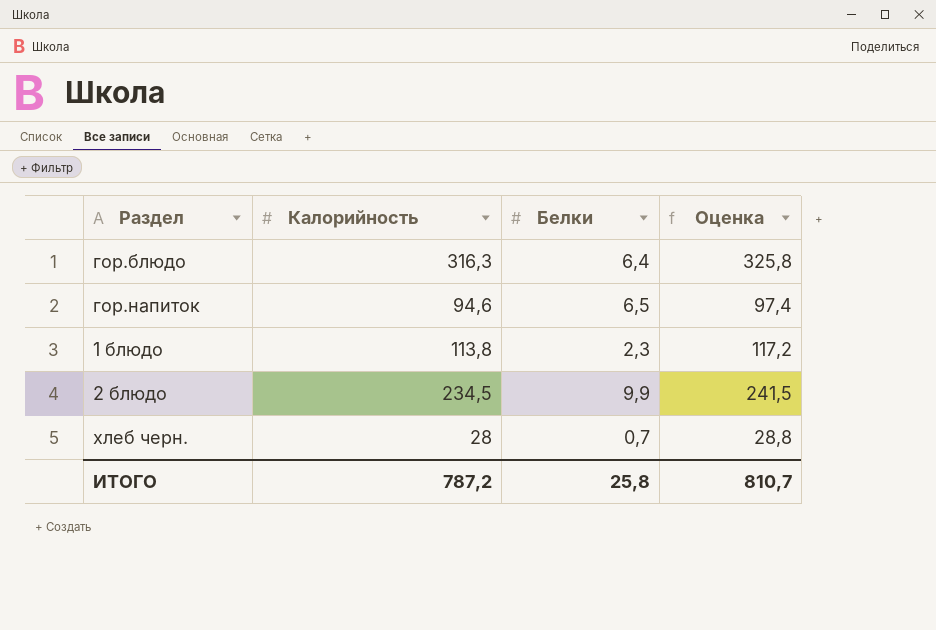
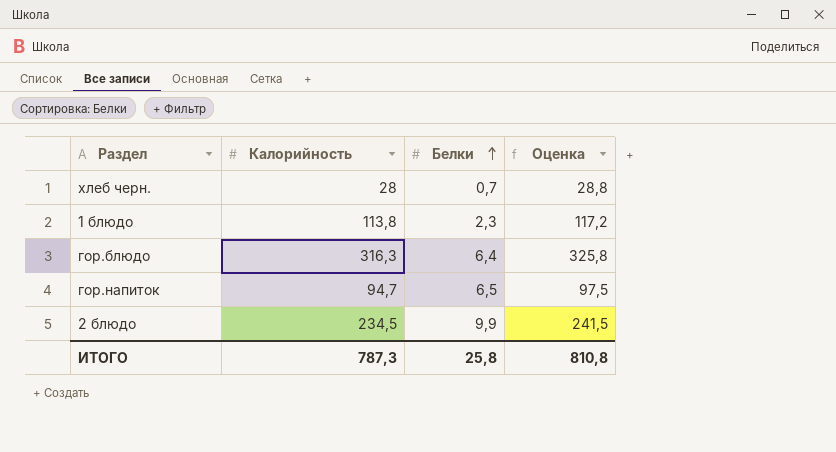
row order: none -> Белки ascending
гор.напиток | Калорийность: 94,6 -> 94,7
гор.напиток | Оценка: 97,4 -> 97,5
ИТОГО | Калорийность: 787,2 -> 787,3
ИТОГО | Оценка: 810,7 -> 810,8

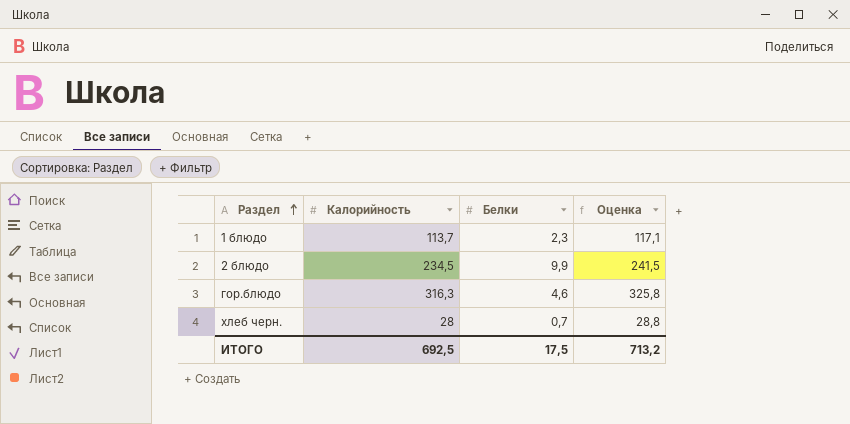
row order: Белки ascending -> Раздел ascending
row гор.напиток: 94,7 | 6,5 | 97,5 -> none
1 блюдо | Калорийность: 113,8 -> 113,7
1 блюдо | Оценка: 117,2 -> 117,1
гор.блюдо | Белки: 6,4 -> 4,6
ИТОГО | Калорийность: 787,3 -> 692,5
ИТОГО | Белки: 25,8 -> 17,5
ИТОГО | Оценка: 810,8 -> 713,2

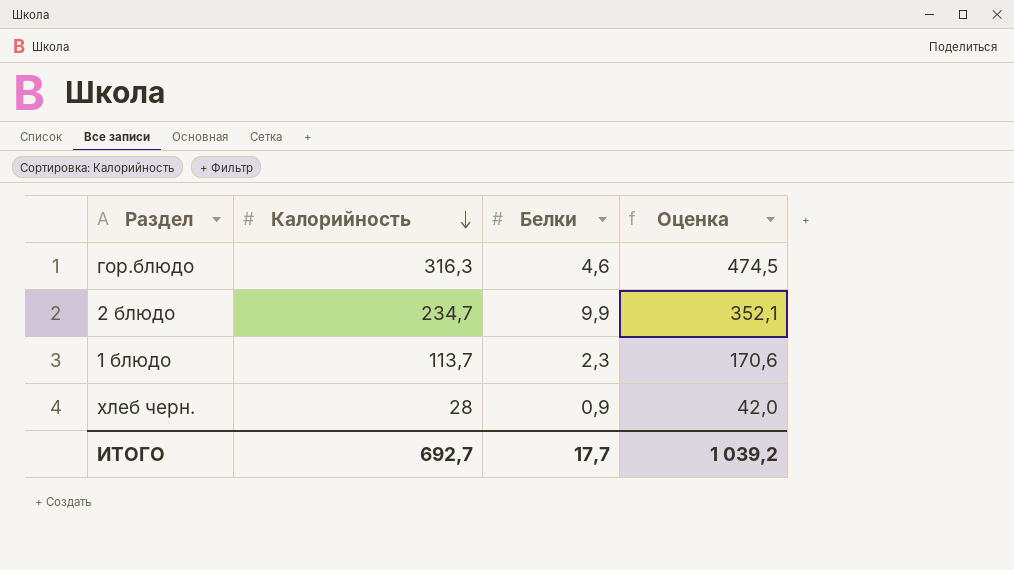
row order: Раздел ascending -> Калорийность descending
column Оценка | formula: [Калорийность] * 1,03 -> [Калорийность] * 1,5
2 блюдо | Калорийность: 234,5 -> 234,7
хлеб черн. | Белки: 0,7 -> 0,9
ИТОГО | Калорийность: 692,5 -> 692,7
ИТОГО | Белки: 17,5 -> 17,7
ИТОГО | Оценка: 713,2 -> 1 039,2

